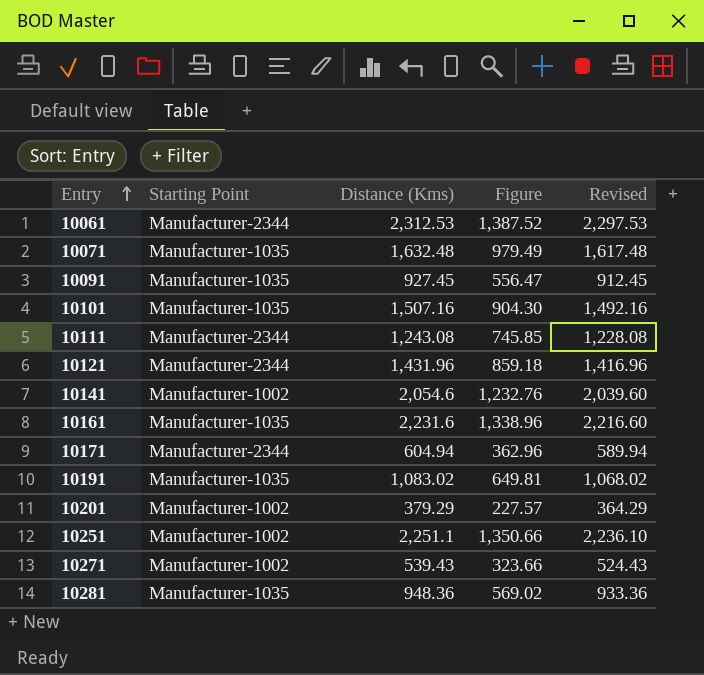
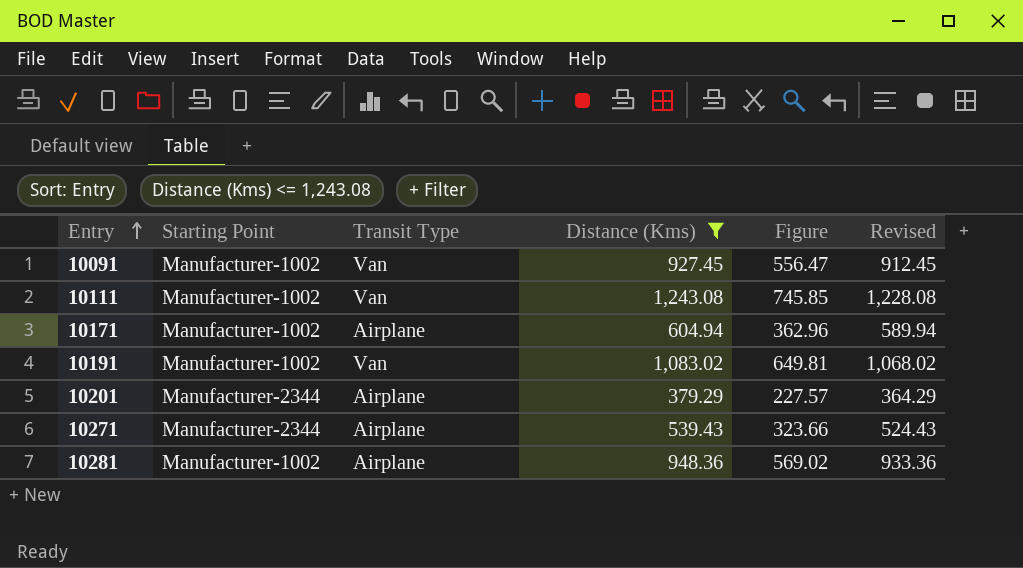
filter: none -> Distance (Kms) <= 1,243.08
column Transit Type | position: none -> 3
10091 | Starting Point: Manufacturer-1035 -> Manufacturer-1002
10111 | Starting Point: Manufacturer-2344 -> Manufacturer-1002
10171 | Starting Point: Manufacturer-2344 -> Manufacturer-1002
10191 | Starting Point: Manufacturer-1035 -> Manufacturer-1002
10201 | Starting Point: Manufacturer-1002 -> Manufacturer-2344
10271 | Starting Point: Manufacturer-1002 -> Manufacturer-2344
10281 | Starting Point: Manufacturer-1035 -> Manufacturer-1002

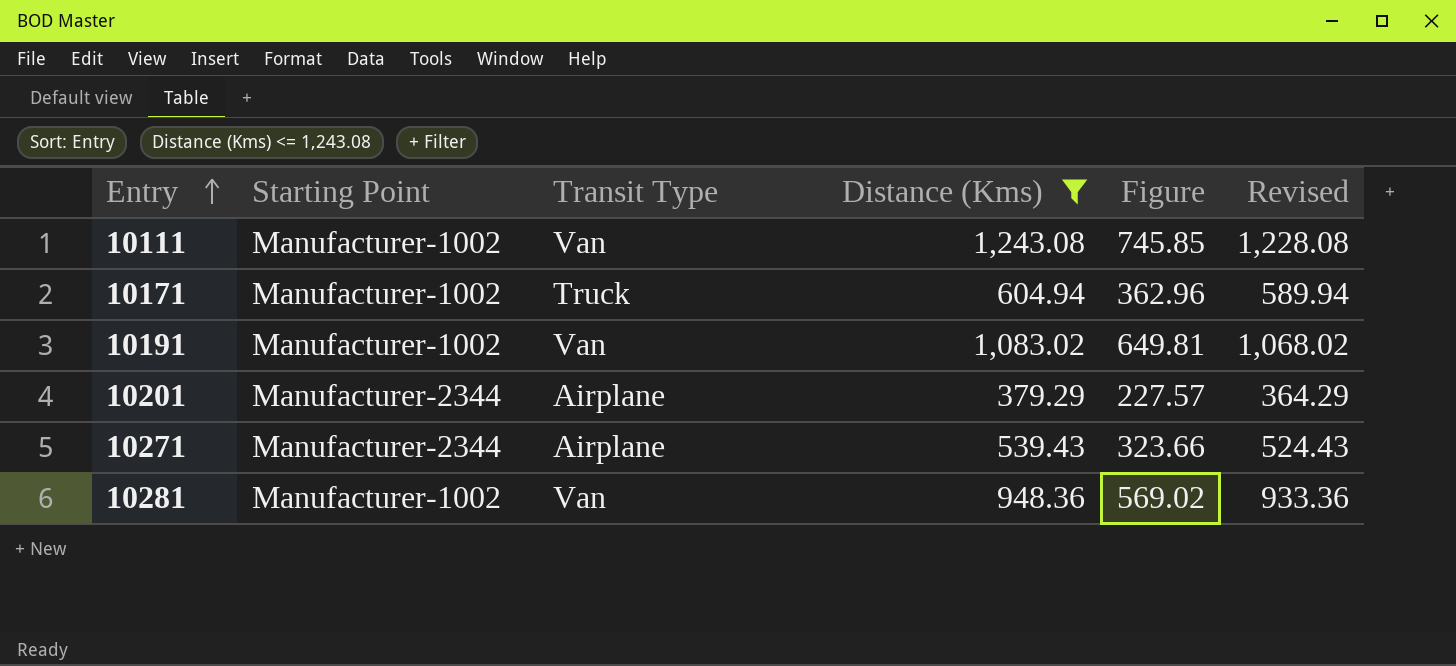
row 10091: Manufacturer-1002 | Van | 927.45 | 556.47 | 912.45 -> none
10171 | Transit Type: Airplane -> Truck
10281 | Transit Type: Airplane -> Van

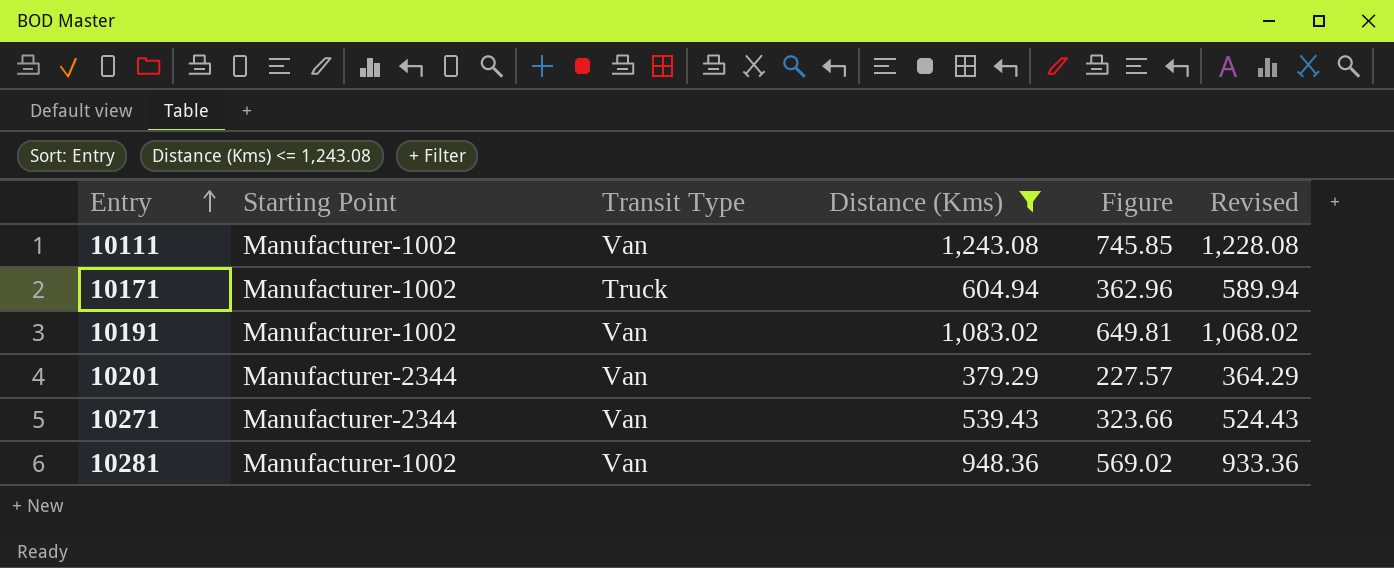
10201 | Transit Type: Airplane -> Van
10271 | Transit Type: Airplane -> Van

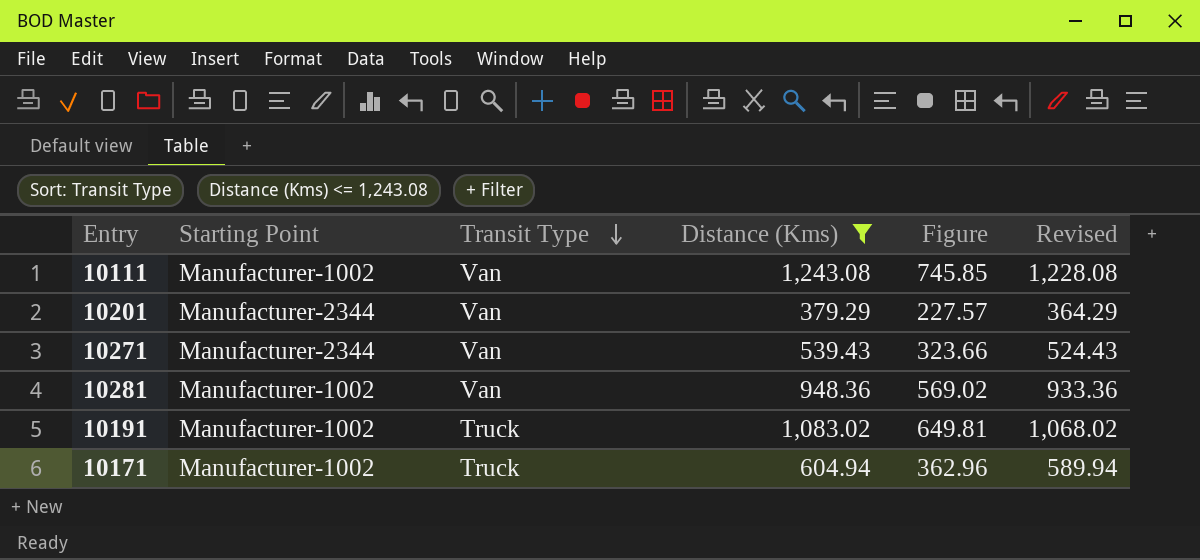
row order: Entry ascending -> Transit Type descending
10191 | Transit Type: Van -> Truck

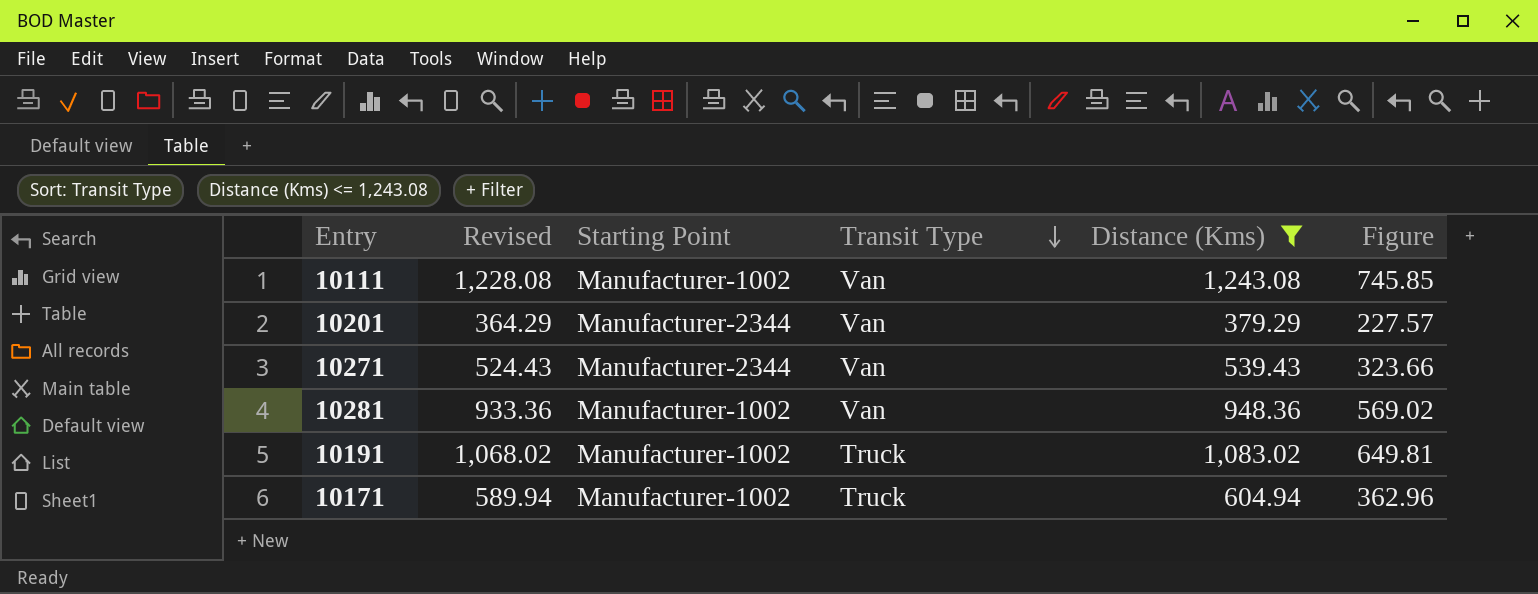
column Revised | position: 6 -> 2

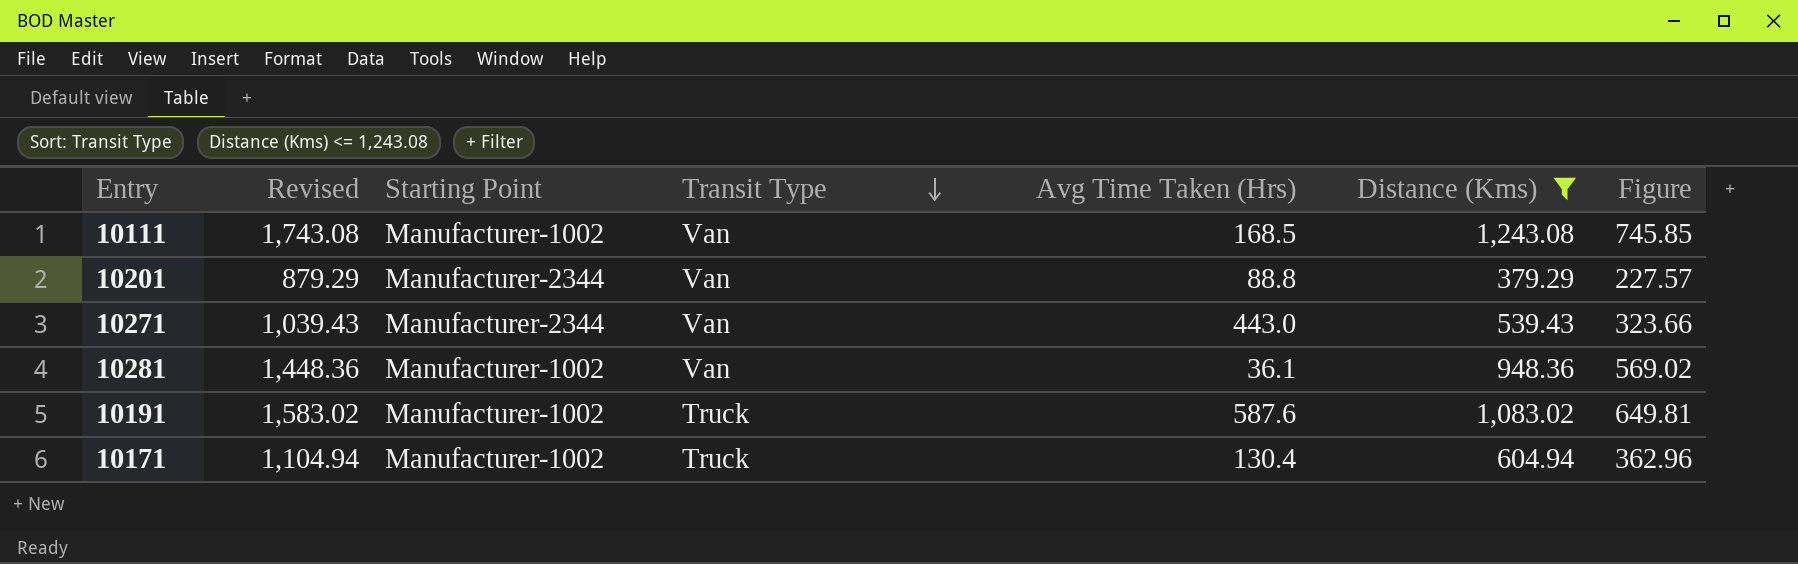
column Revised | formula: [Distance (Kms)] - 15 -> [Distance (Kms)] + 500
column Avg Time Taken (Hrs) | position: none -> 5

